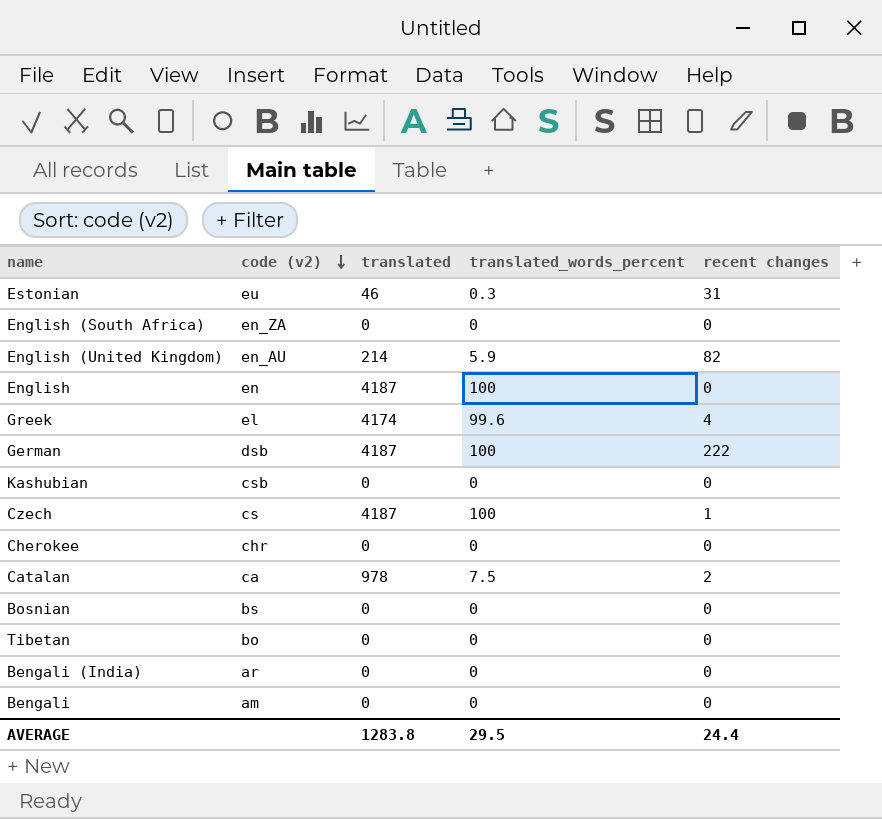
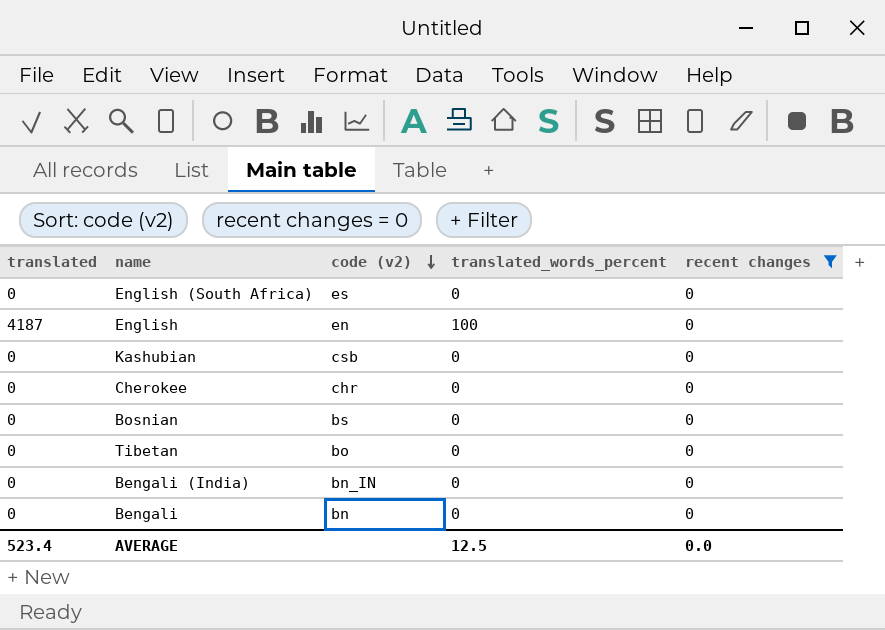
filter: none -> recent changes = 0
column translated | position: 3 -> 1
English (South Africa) | code (v2): en_ZA -> es
Bengali (India) | code (v2): ar -> bn_IN
Bengali | code (v2): am -> bn
AVERAGE | translated: 1283.8 -> 523.4
AVERAGE | translated_words_percent: 29.5 -> 12.5
AVERAGE | recent changes: 24.4 -> 0.0

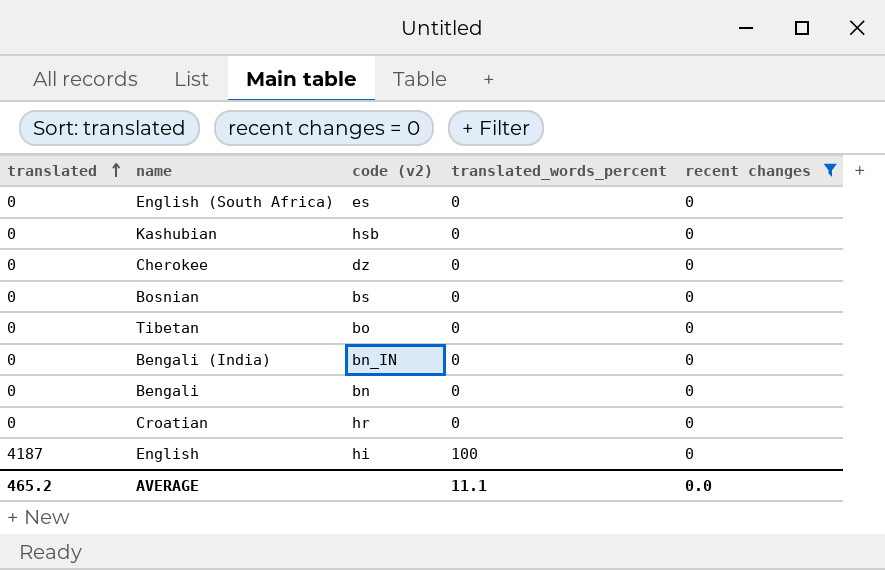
row order: code (v2) descending -> translated ascending
Kashubian | code (v2): csb -> hsb
Cherokee | code (v2): chr -> dz
row Croatian: none -> 0 | hr | 0 | 0
English | code (v2): en -> hi
AVERAGE | translated: 523.4 -> 465.2
AVERAGE | translated_words_percent: 12.5 -> 11.1

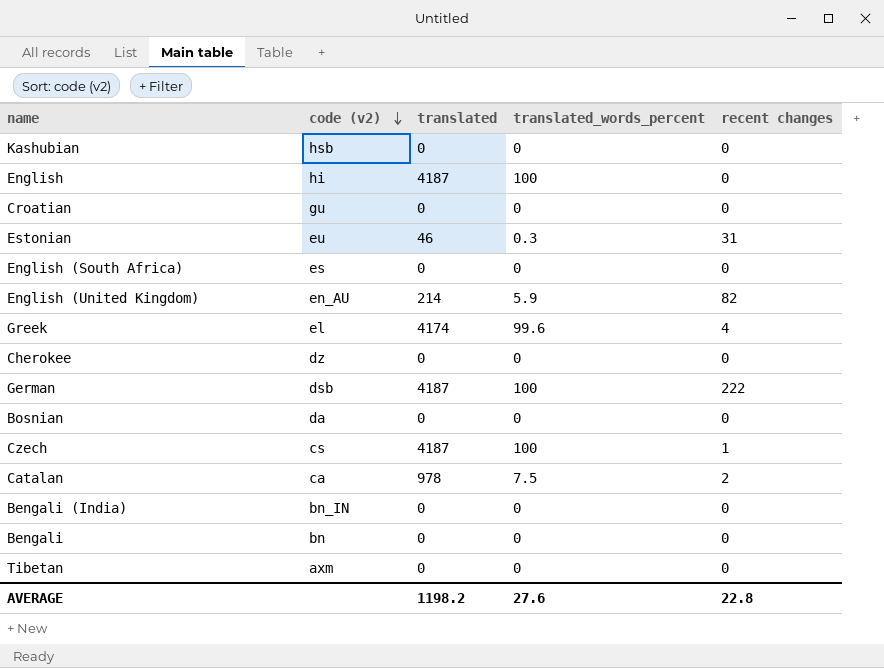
filter: recent changes = 0 -> none
row order: translated ascending -> code (v2) descending
column translated | position: 1 -> 3
Croatian | code (v2): hr -> gu
Bosnian | code (v2): bs -> da
Tibetan | code (v2): bo -> axm
AVERAGE | translated: 465.2 -> 1198.2
AVERAGE | translated_words_percent: 11.1 -> 27.6
AVERAGE | recent changes: 0.0 -> 22.8

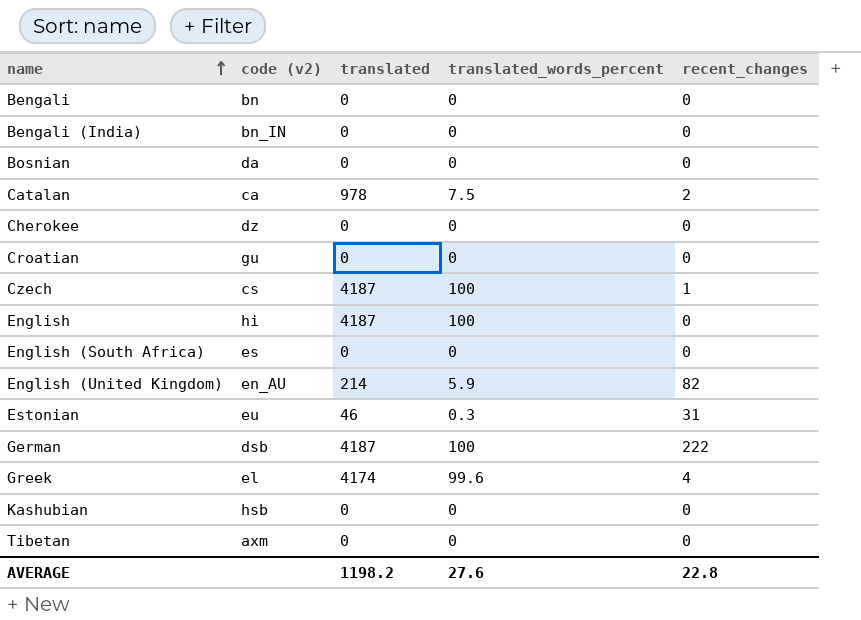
row order: code (v2) descending -> name ascending
column name: recent changes -> recent_changes

